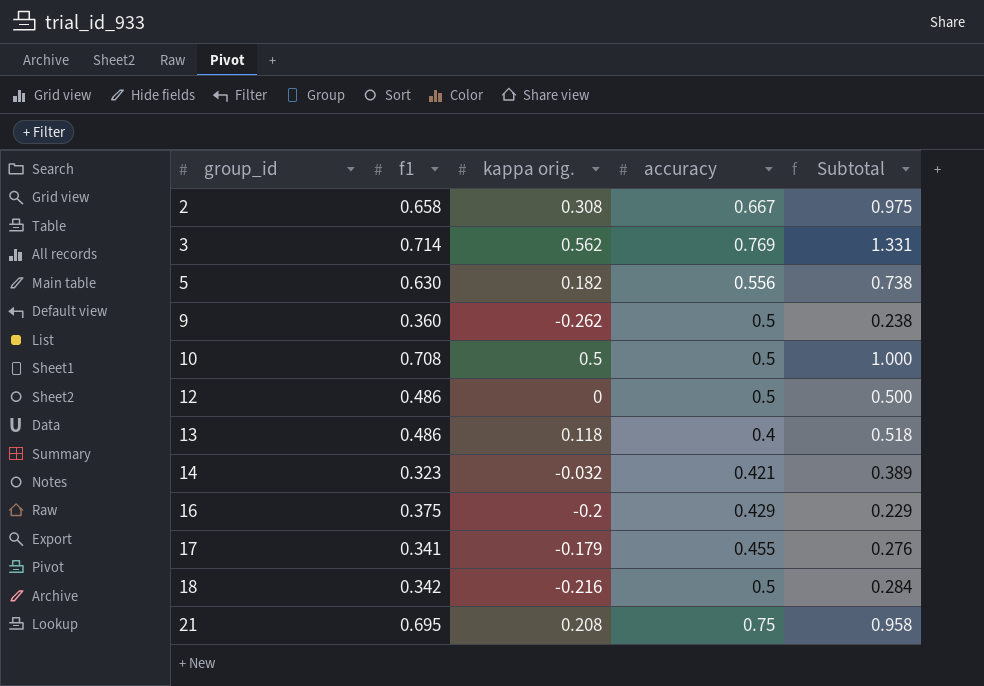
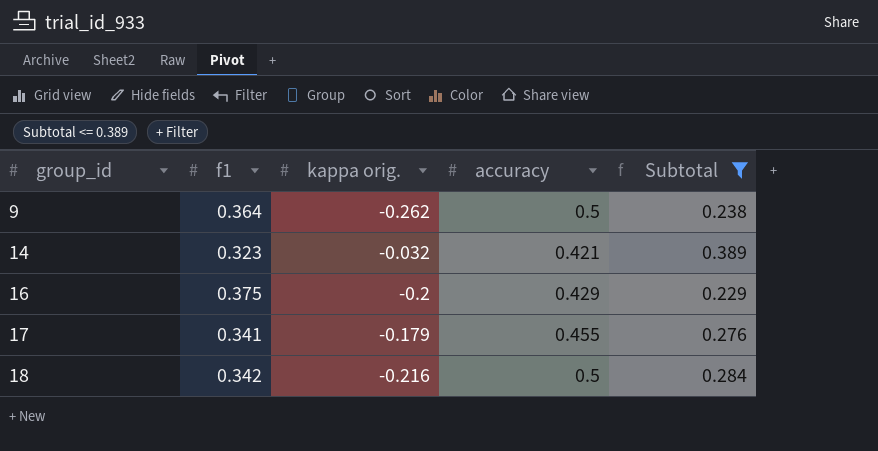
filter: none -> Subtotal <= 0.389
9 | f1: 0.360 -> 0.364

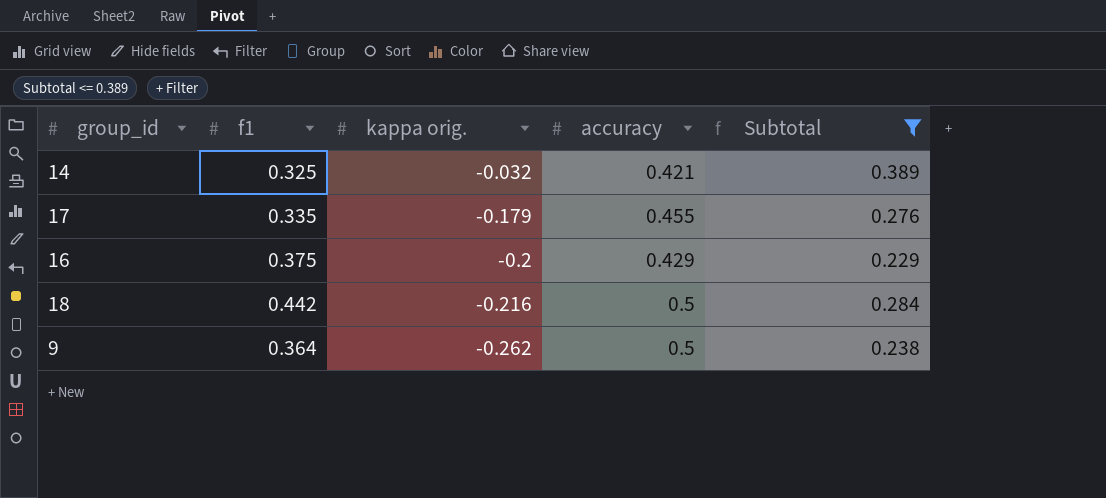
row order: group_id ascending -> kappa orig. descending
14 | f1: 0.323 -> 0.325
17 | f1: 0.341 -> 0.335
18 | f1: 0.342 -> 0.442

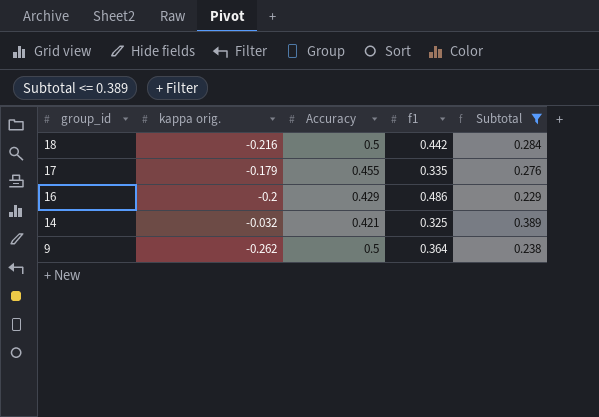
row order: kappa orig. descending -> group_id descending
column name: accuracy -> Accuracy
column f1 | position: 2 -> 4
16 | f1: 0.375 -> 0.486

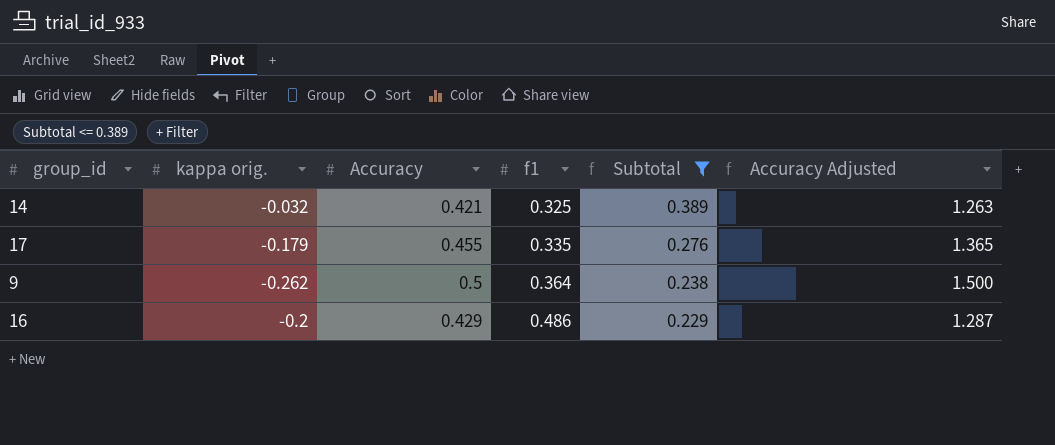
row order: group_id descending -> f1 ascending
column Accuracy Adjusted | formula: none -> [Accuracy] * 3
row 18: -0.216 | 0.5 | 0.442 | 0.284 -> none

